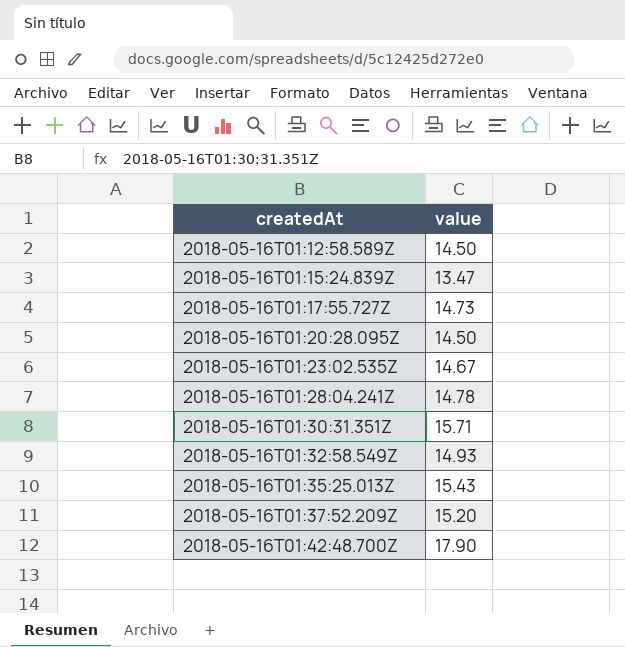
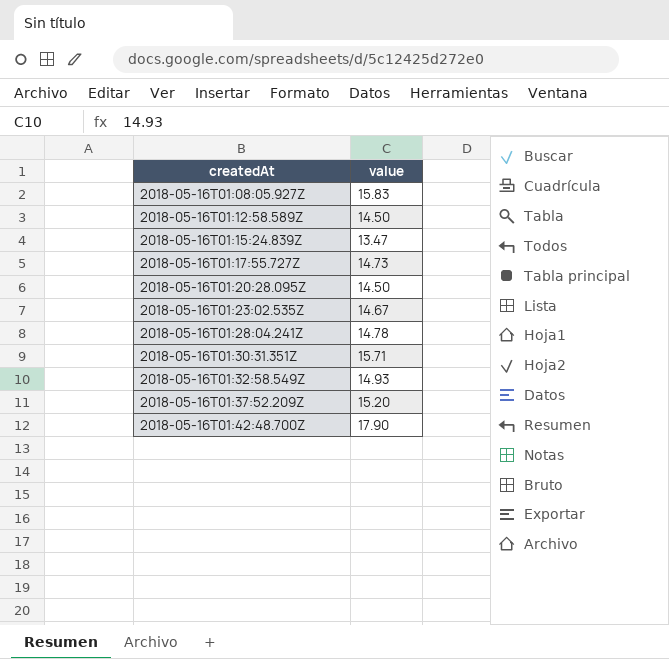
row 2018-05-16T01:35:25.013Z: 15.43 -> none
row 2018-05-16T01:08:05.927Z: none -> 15.83

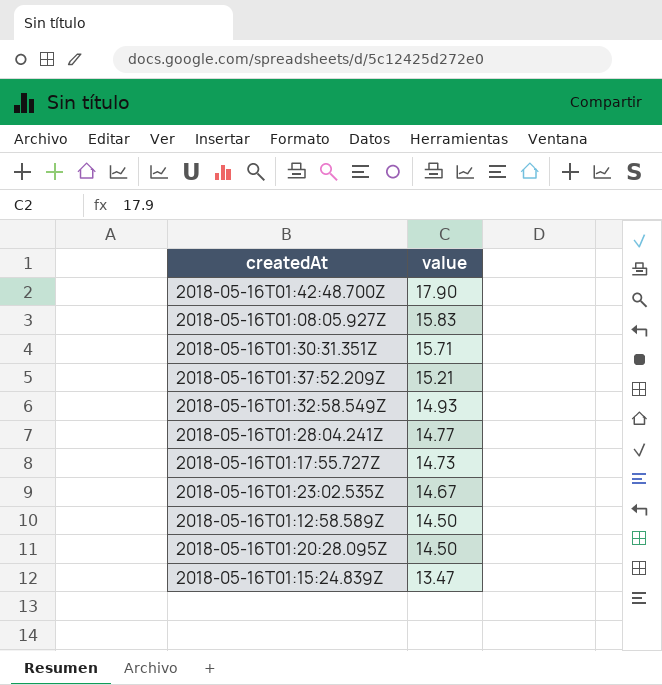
row order: createdAt ascending -> value descending
2018-05-16T01:37:52.209Z | value: 15.20 -> 15.21
2018-05-16T01:28:04.241Z | value: 14.78 -> 14.77

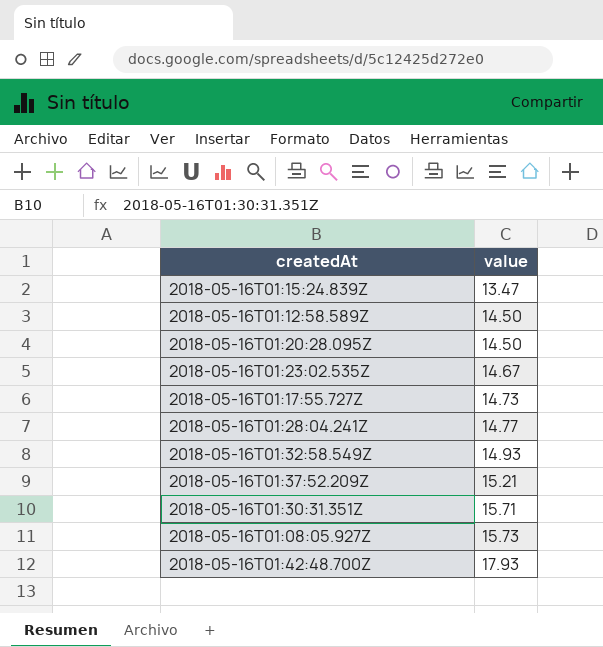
row order: value descending -> value ascending
2018-05-16T01:08:05.927Z | value: 15.83 -> 15.73
2018-05-16T01:42:48.700Z | value: 17.90 -> 17.93

